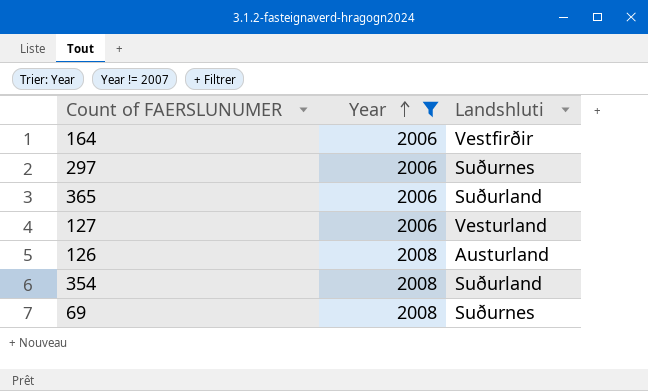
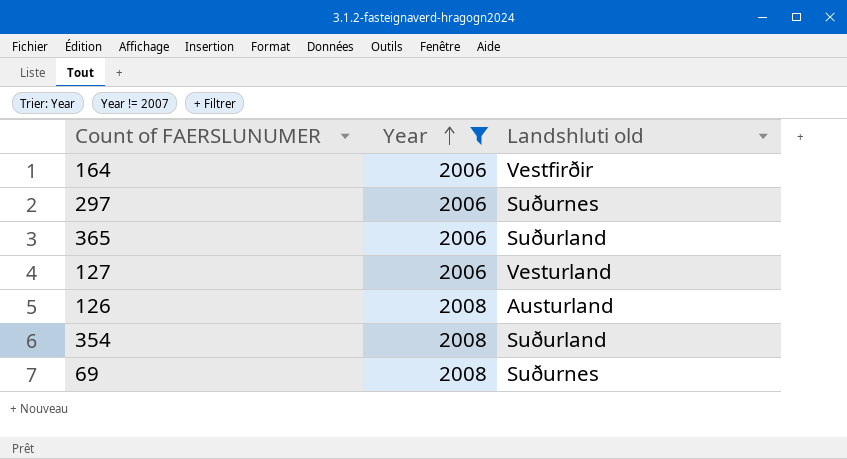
column name: Landshluti -> Landshluti old

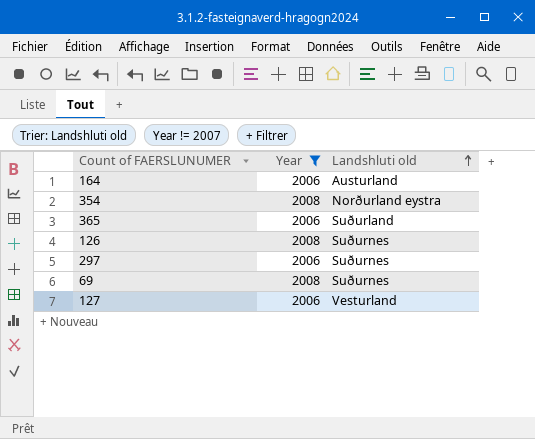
row order: Year ascending -> Landshluti old ascending
164 | Landshluti old: Vestfirðir -> Austurland
354 | Landshluti old: Suðurland -> Norðurland eystra
126 | Landshluti old: Austurland -> Suðurnes

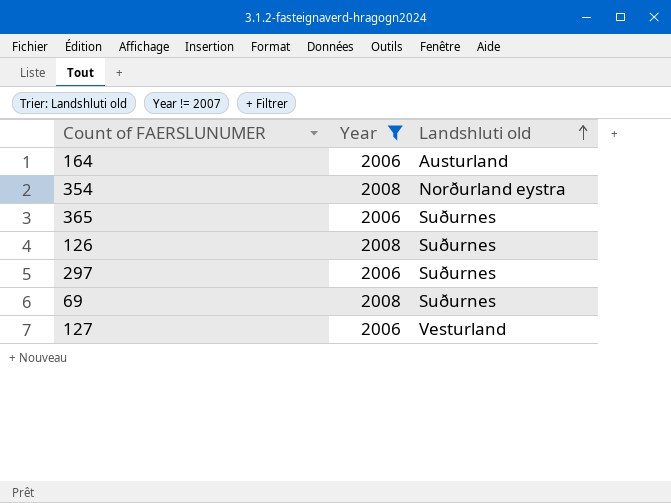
365 | Landshluti old: Suðurland -> Suðurnes

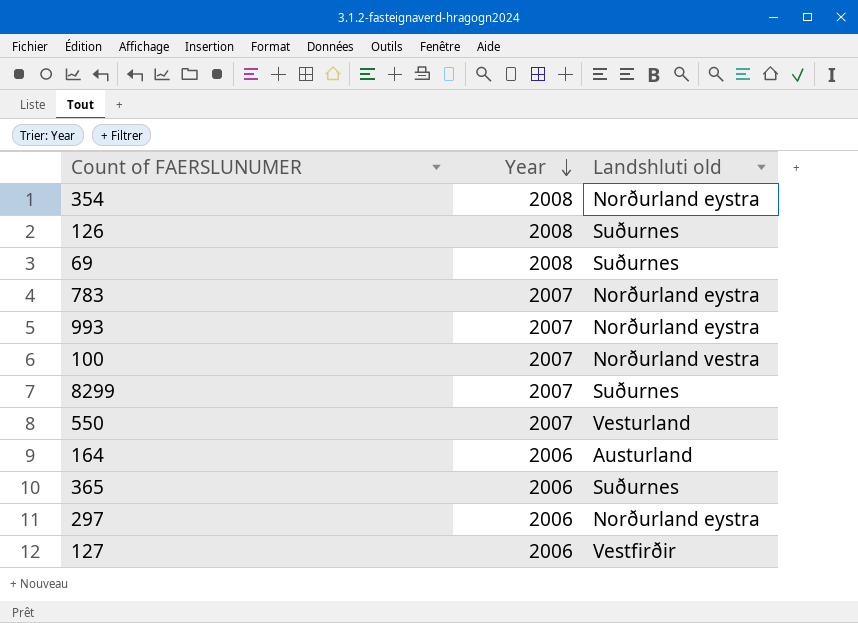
filter: Year != 2007 -> none
row order: Landshluti old ascending -> Year descending
297 | Landshluti old: Suðurnes -> Norðurland eystra
127 | Landshluti old: Vesturland -> Vestfirðir

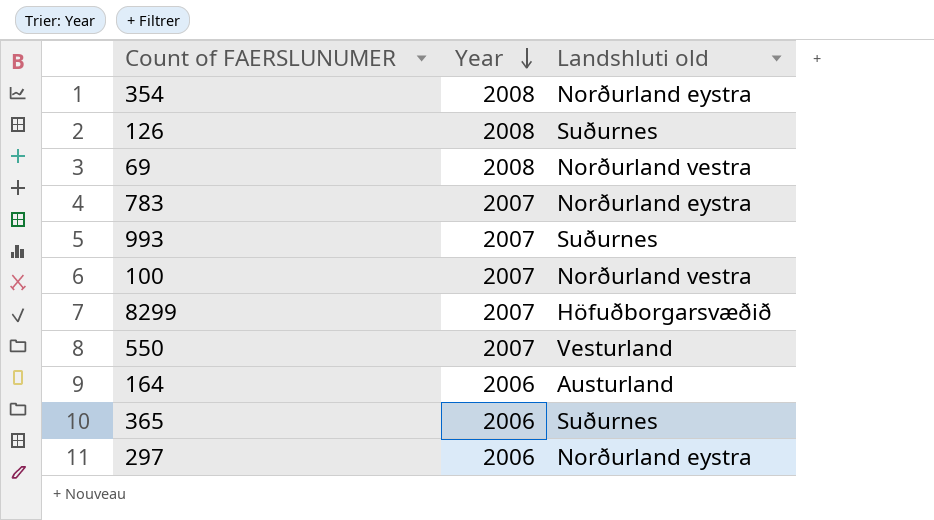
row 127: 2006 | Vestfirðir -> none
69 | Landshluti old: Suðurnes -> Norðurland vestra
993 | Landshluti old: Norðurland eystra -> Suðurnes
8299 | Landshluti old: Suðurnes -> Höfuðborgarsvæðið

